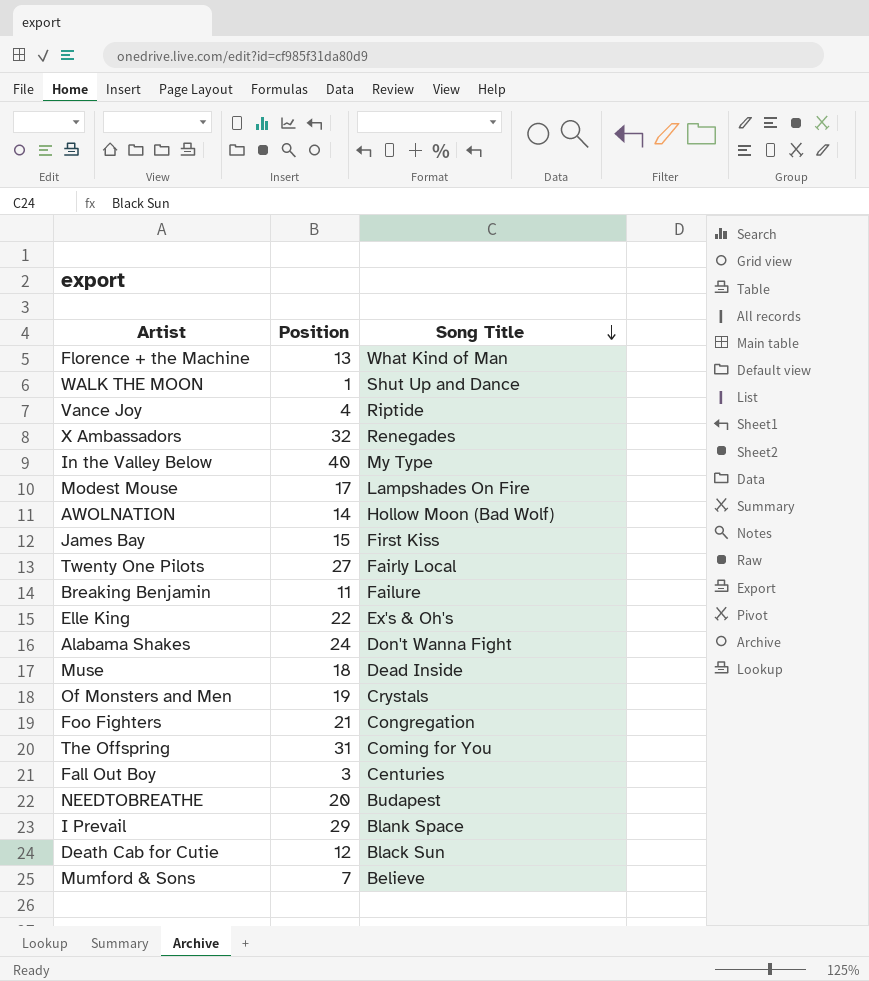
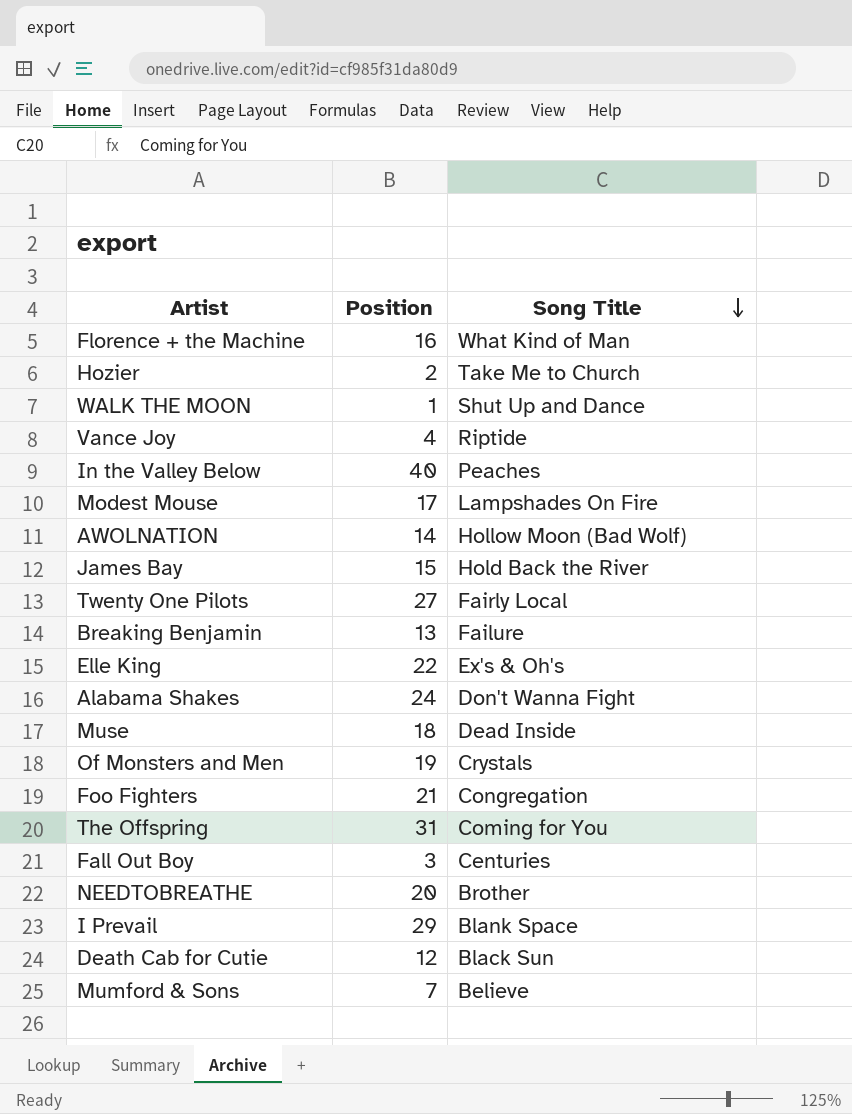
row X Ambassadors: 32 | Renegades -> none
Florence + the Machine | Position: 13 -> 16
row Hozier: none -> 2 | Take Me to Church
In the Valley Below | Song Title: My Type -> Peaches
James Bay | Song Title: First Kiss -> Hold Back the River
Breaking Benjamin | Position: 11 -> 13
NEEDTOBREATHE | Song Title: Budapest -> Brother

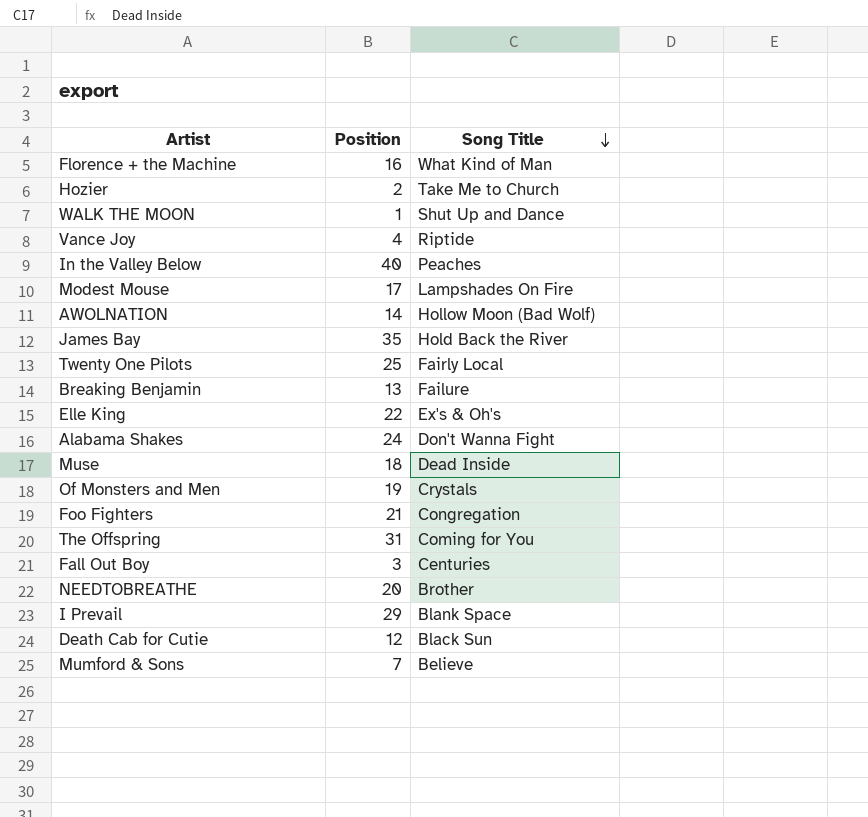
James Bay | Position: 15 -> 35
Twenty One Pilots | Position: 27 -> 25

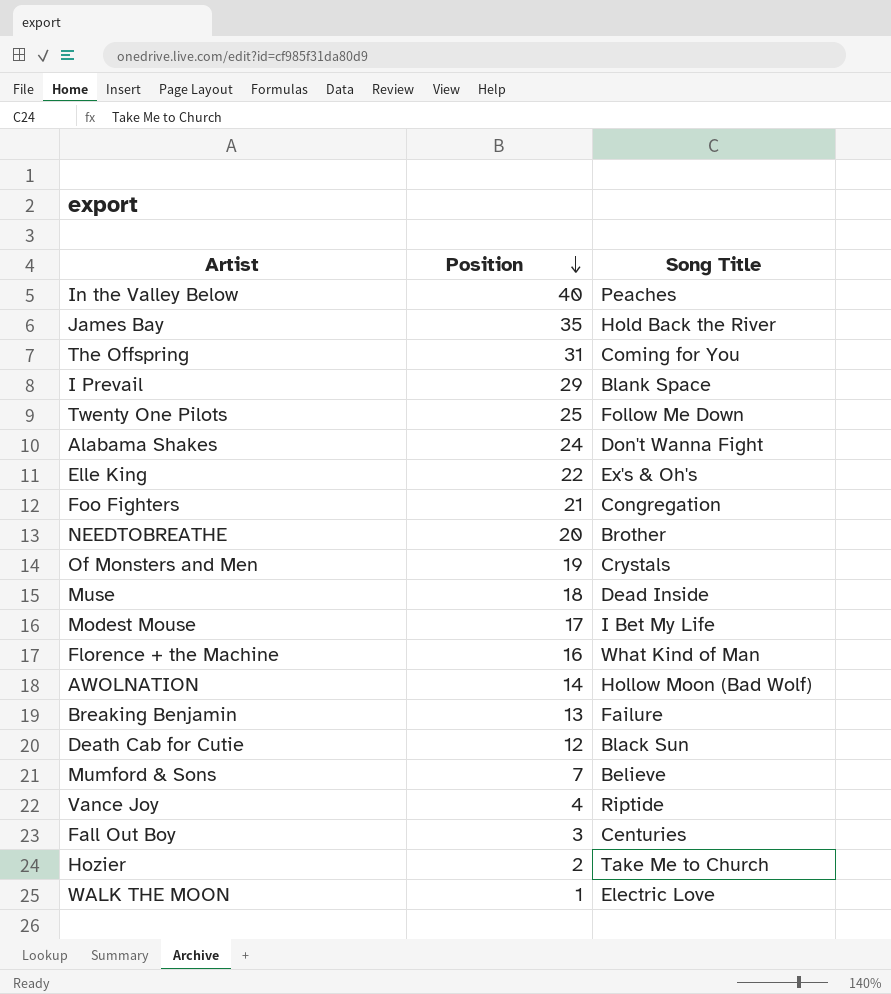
row order: Song Title descending -> Position descending
Twenty One Pilots | Song Title: Fairly Local -> Follow Me Down
Modest Mouse | Song Title: Lampshades On Fire -> I Bet My Life
WALK THE MOON | Song Title: Shut Up and Dance -> Electric Love

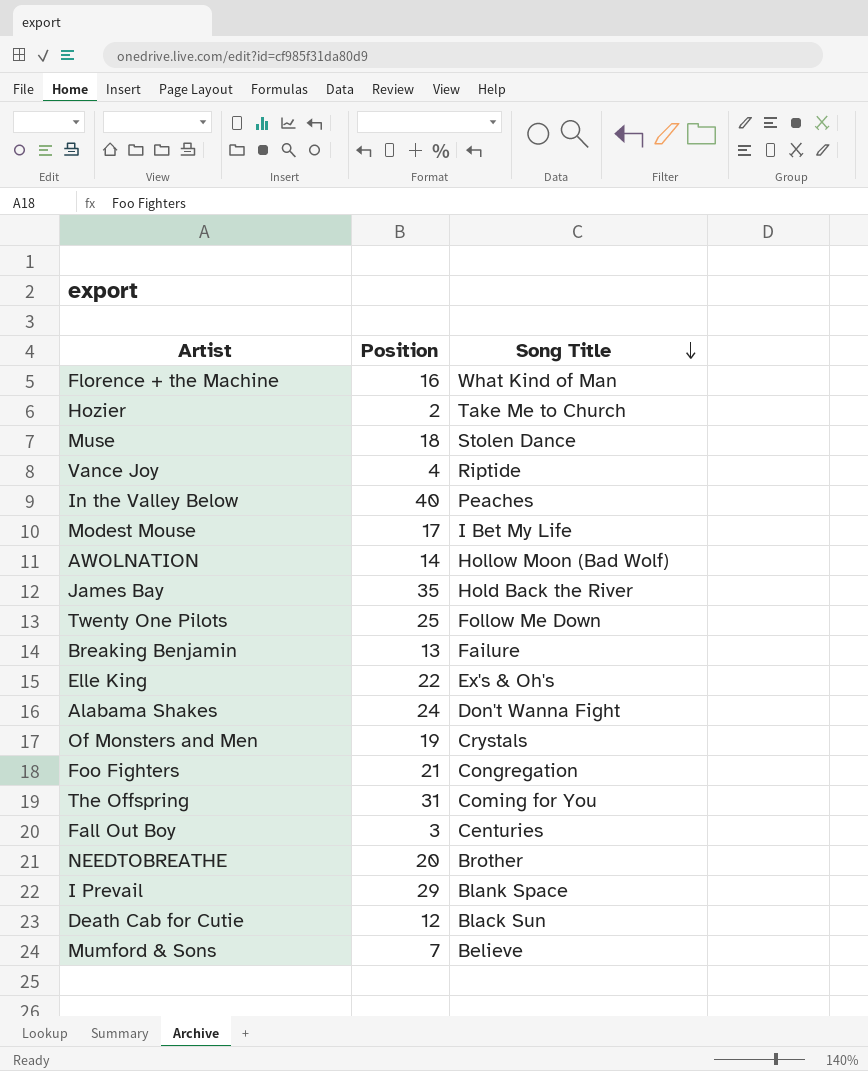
row order: Position descending -> Song Title descending
row WALK THE MOON: 1 | Electric Love -> none
Muse | Song Title: Dead Inside -> Stolen Dance

